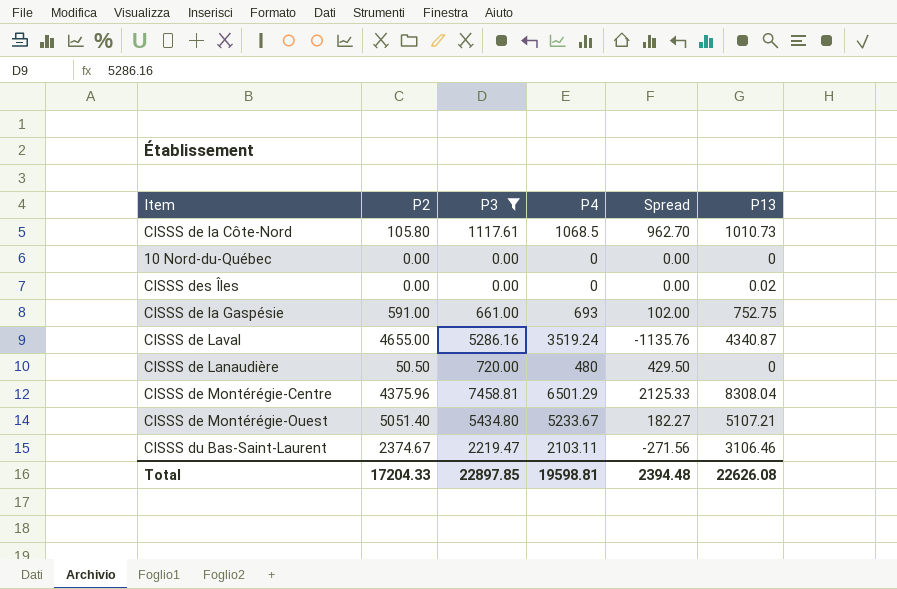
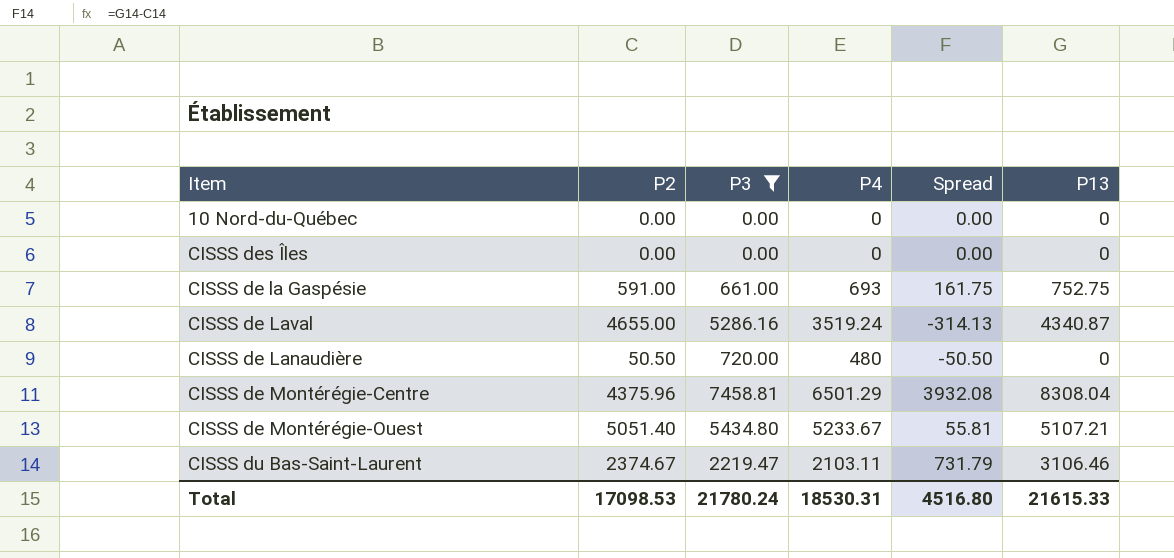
column Spread | formula: [P4] - [P2] -> [P13] - [P2]
row CISSS de la Côte-Nord: 105.80 | 1117.61 | 1068.5 | 962.70 | 1010.73 -> none
CISSS des Îles | P13: 0.02 -> 0
Total | P2: 17204.33 -> 17098.53
Total | P3: 22897.85 -> 21780.24
Total | P4: 19598.81 -> 18530.31
Total | Spread: 2394.48 -> 4516.80
Total | P13: 22626.08 -> 21615.33

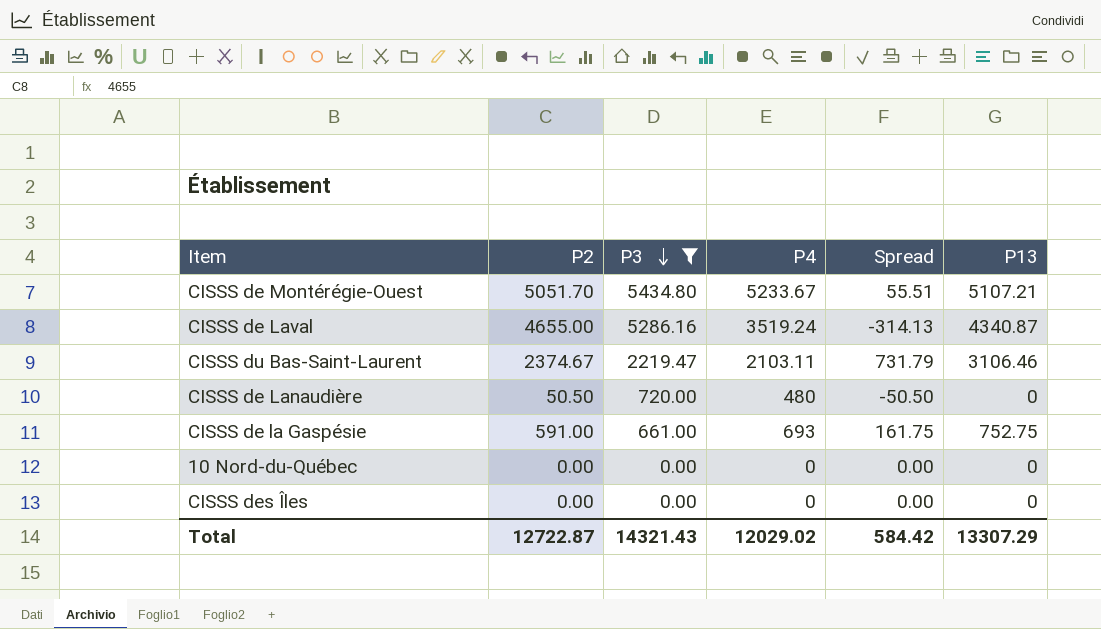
row order: none -> P3 descending
row CISSS de Montérégie-Centre: 4375.96 | 7458.81 | 6501.29 | 3932.08 | 8308.04 -> none
CISSS de Montérégie-Ouest | P2: 5051.40 -> 5051.70
CISSS de Montérégie-Ouest | Spread: 55.81 -> 55.51
Total | P2: 17098.53 -> 12722.87
Total | P3: 21780.24 -> 14321.43
Total | P4: 18530.31 -> 12029.02
Total | Spread: 4516.80 -> 584.42
Total | P13: 21615.33 -> 13307.29

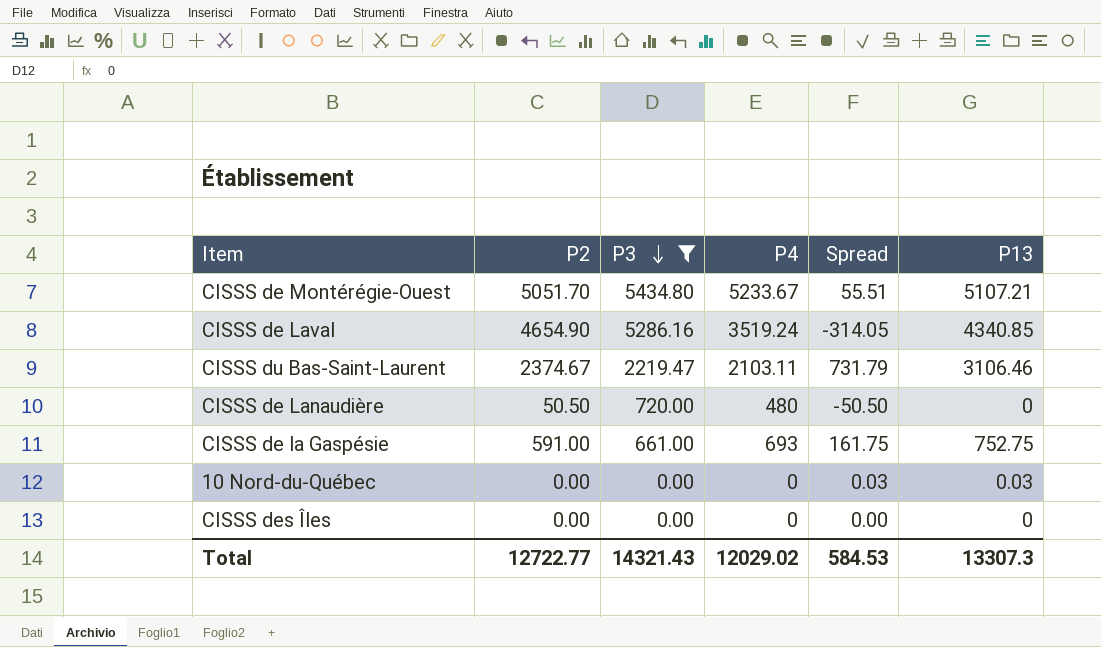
CISSS de Laval | P2: 4655.00 -> 4654.90
CISSS de Laval | Spread: -314.13 -> -314.05
CISSS de Laval | P13: 4340.87 -> 4340.85
10 Nord-du-Québec | Spread: 0.00 -> 0.03
10 Nord-du-Québec | P13: 0 -> 0.03
Total | P2: 12722.87 -> 12722.77
Total | Spread: 584.42 -> 584.53
Total | P13: 13307.29 -> 13307.3

